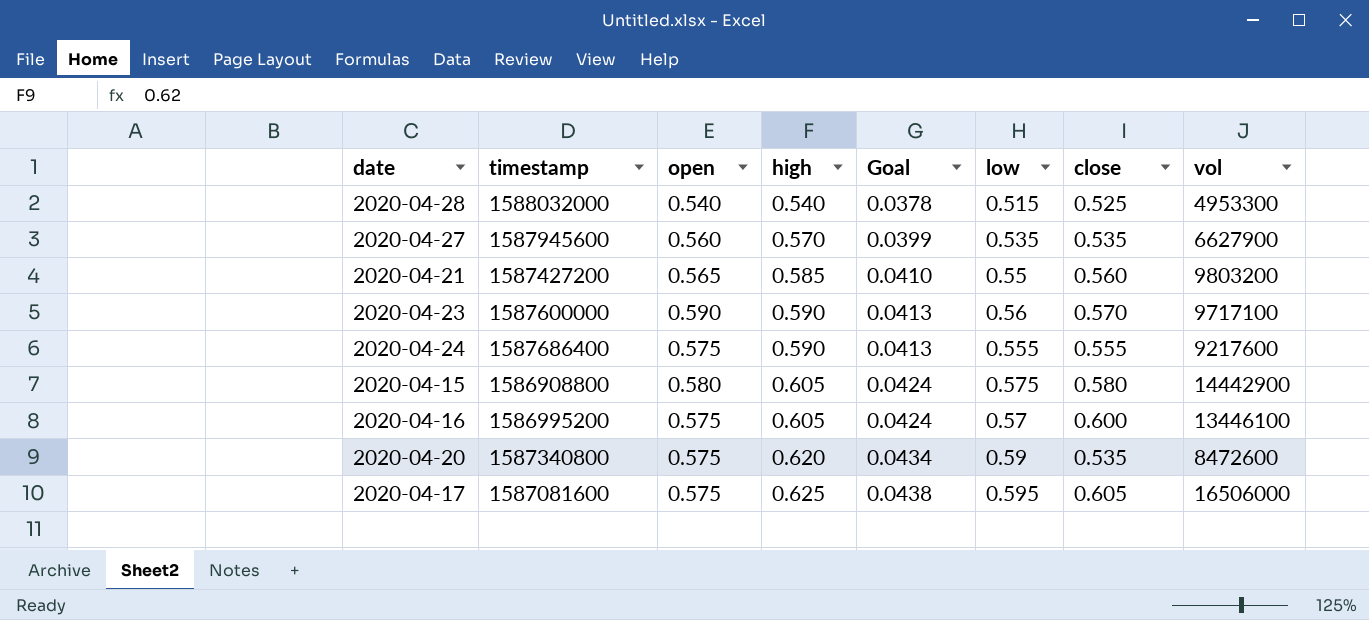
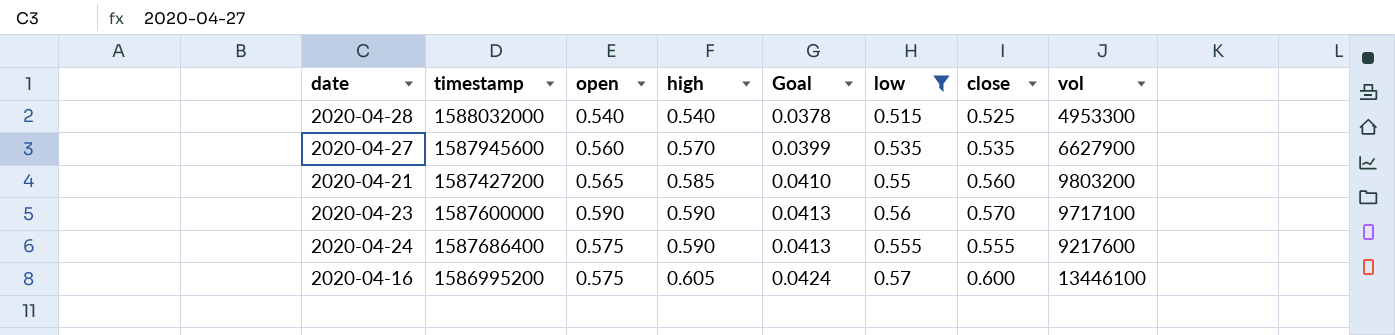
filter: none -> low <= 0.57

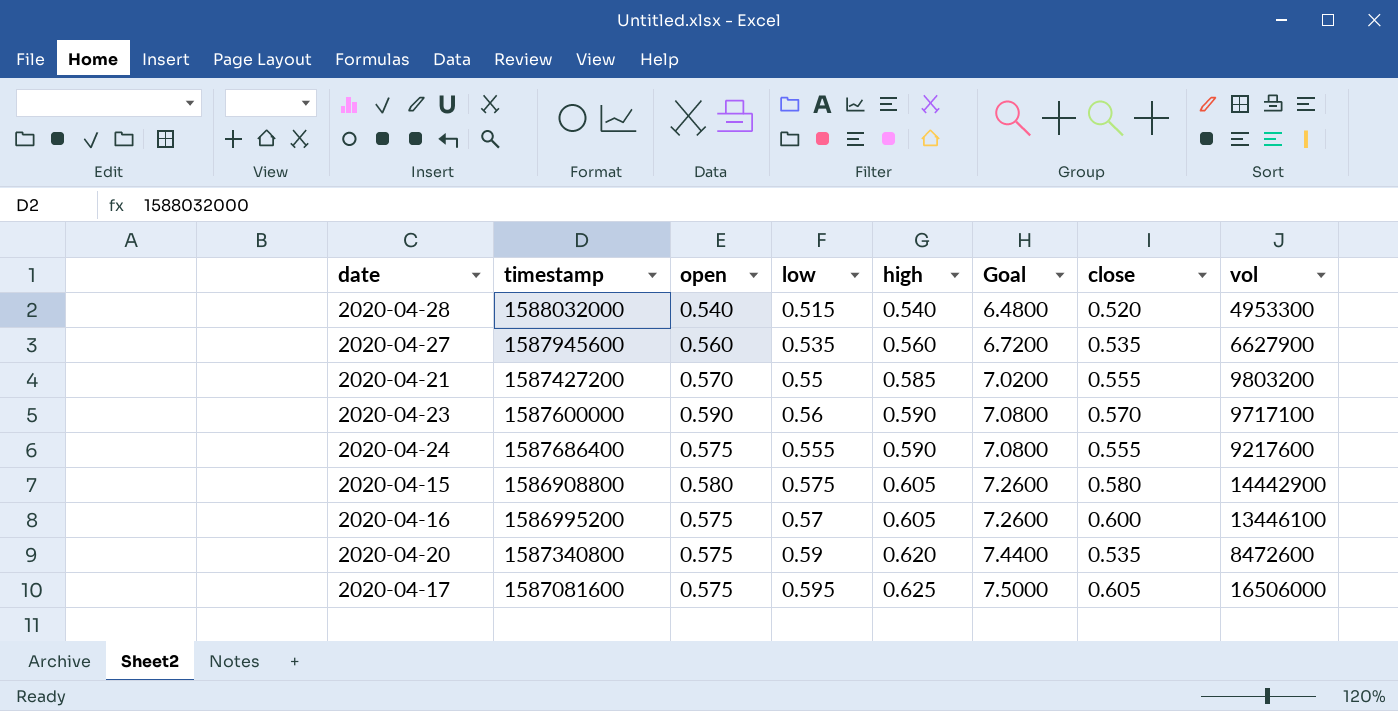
filter: low <= 0.57 -> none
column low | position: 6 -> 4
column Goal | formula: [high] * 0.07 -> [high] * 12
2020-04-28 | close: 0.525 -> 0.520
2020-04-27 | high: 0.570 -> 0.560
2020-04-21 | open: 0.565 -> 0.570
2020-04-21 | close: 0.560 -> 0.555

